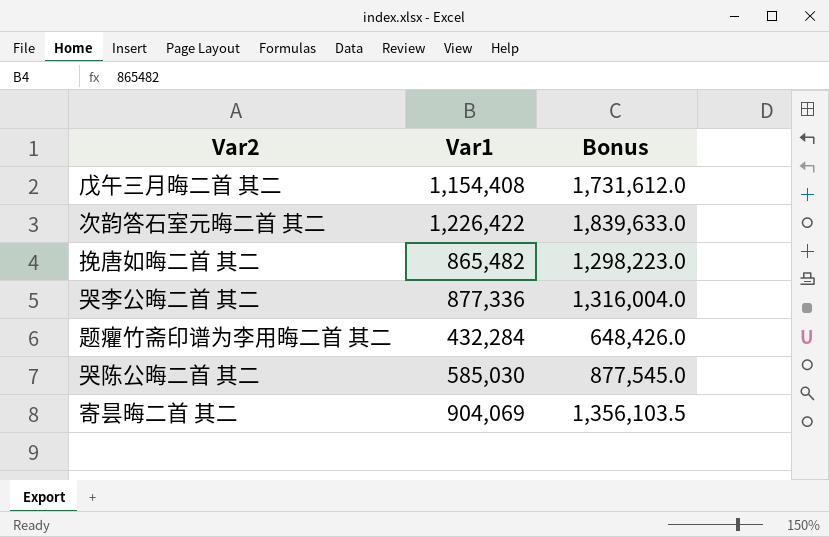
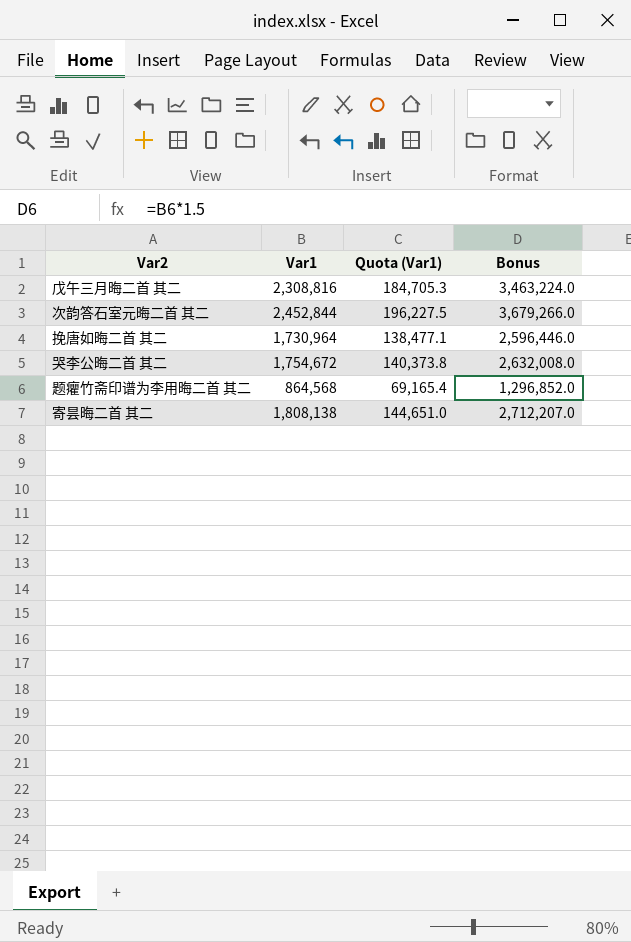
column Quota (Var1) | formula: none -> [Var1] * 0.08
row 哭陈公晦二首 其二: 585,030 | 877,545.0 -> none
戊午三月晦二首 其二 | Var1: 1,154,408 -> 2,308,816
戊午三月晦二首 其二 | Bonus: 1,731,612.0 -> 3,463,224.0
次韵答石室元晦二首 其二 | Var1: 1,226,422 -> 2,452,844
次韵答石室元晦二首 其二 | Bonus: 1,839,633.0 -> 3,679,266.0
挽唐如晦二首 其二 | Var1: 865,482 -> 1,730,964
挽唐如晦二首 其二 | Bonus: 1,298,223.0 -> 2,596,446.0
哭李公晦二首 其二 | Var1: 877,336 -> 1,754,672
哭李公晦二首 其二 | Bonus: 1,316,004.0 -> 2,632,008.0
题癯竹斋印谱为李用晦二首 其二 | Var1: 432,284 -> 864,568
题癯竹斋印谱为李用晦二首 其二 | Bonus: 648,426.0 -> 1,296,852.0
寄昙晦二首 其二 | Var1: 904,069 -> 1,808,138
寄昙晦二首 其二 | Bonus: 1,356,103.5 -> 2,712,207.0

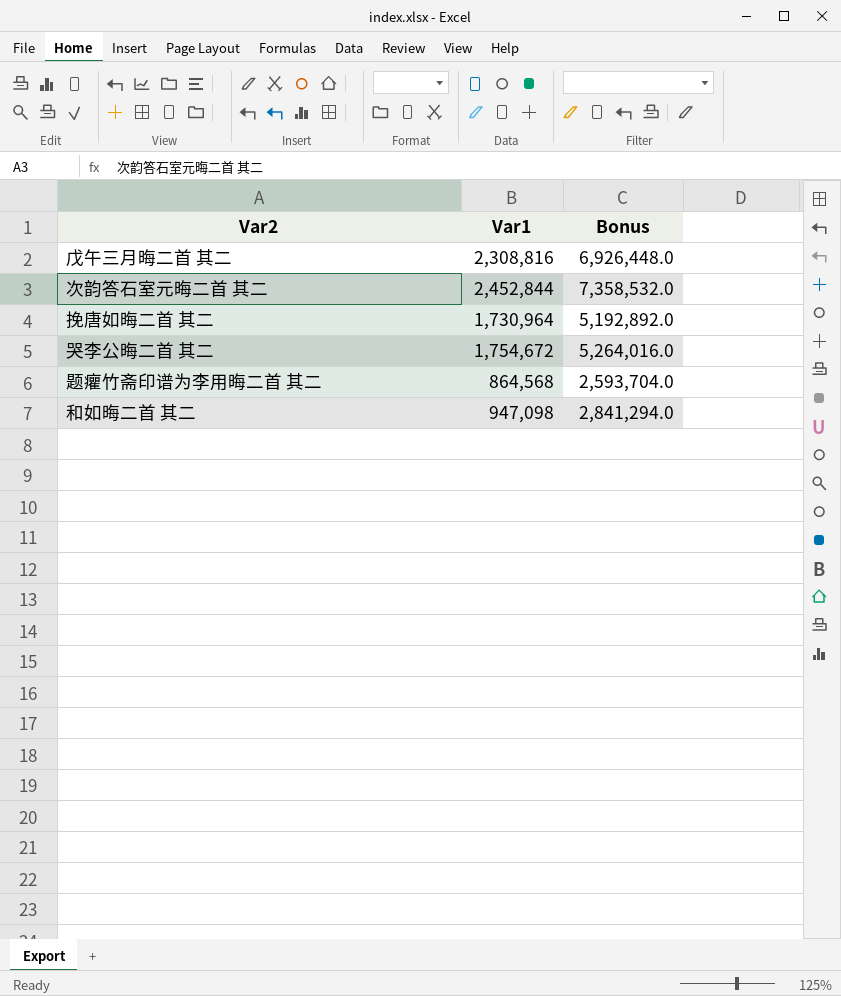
column Quota (Var1) | formula: [Var1] * 0.08 -> none
column Bonus | formula: [Var1] * 1.5 -> [Var1] * 3
row 寄昙晦二首 其二: 1,808,138 | 144,651.0 | 2,712,207.0 -> none
row 和如晦二首 其二: none -> 947,098 | 2,841,294.0

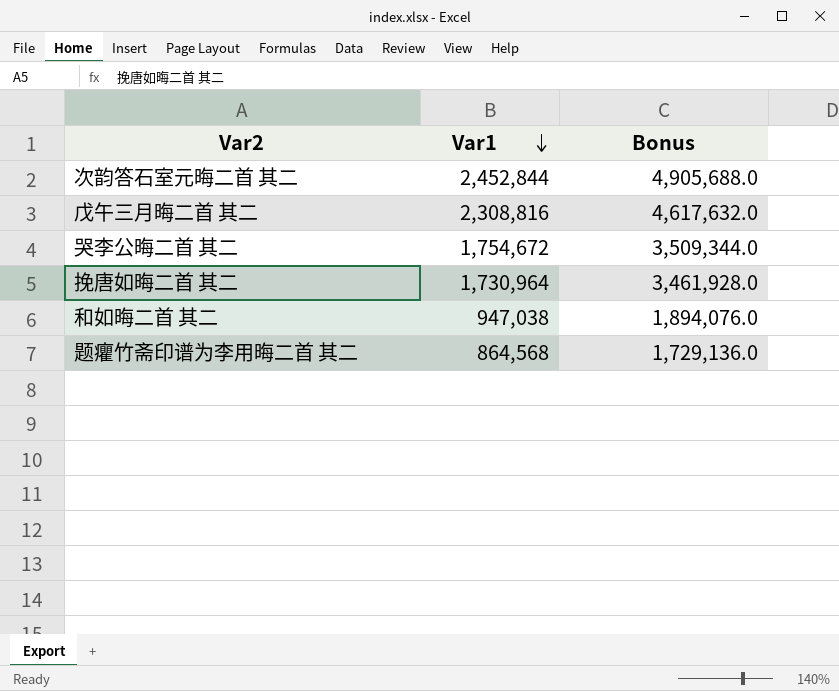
row order: none -> Var1 descending
column Bonus | formula: [Var1] * 3 -> [Var1] * 2
和如晦二首 其二 | Var1: 947,098 -> 947,038

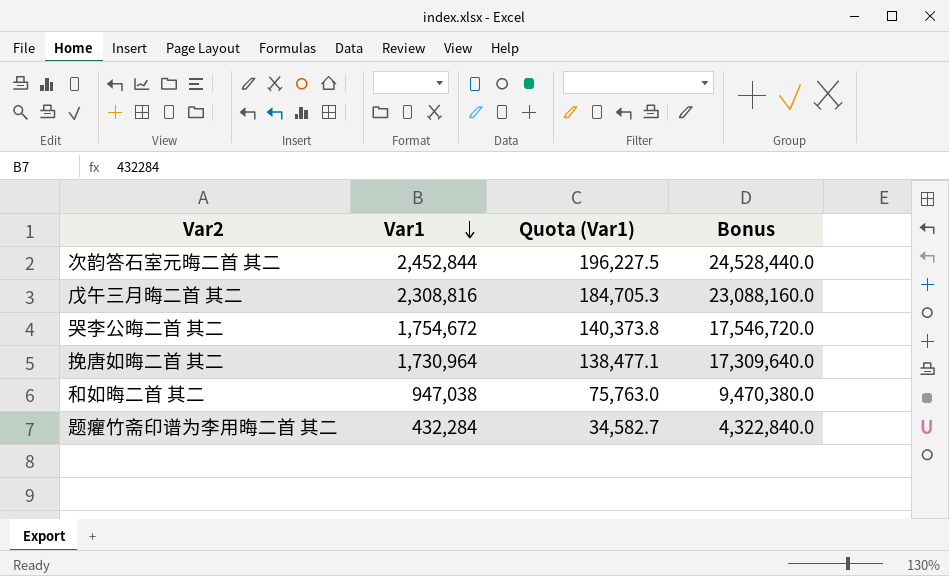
column Quota (Var1) | formula: none -> [Var1] * 0.08
column Bonus | formula: [Var1] * 2 -> [Var1] * 10
题癯竹斋印谱为李用晦二首 其二 | Var1: 864,568 -> 432,284

